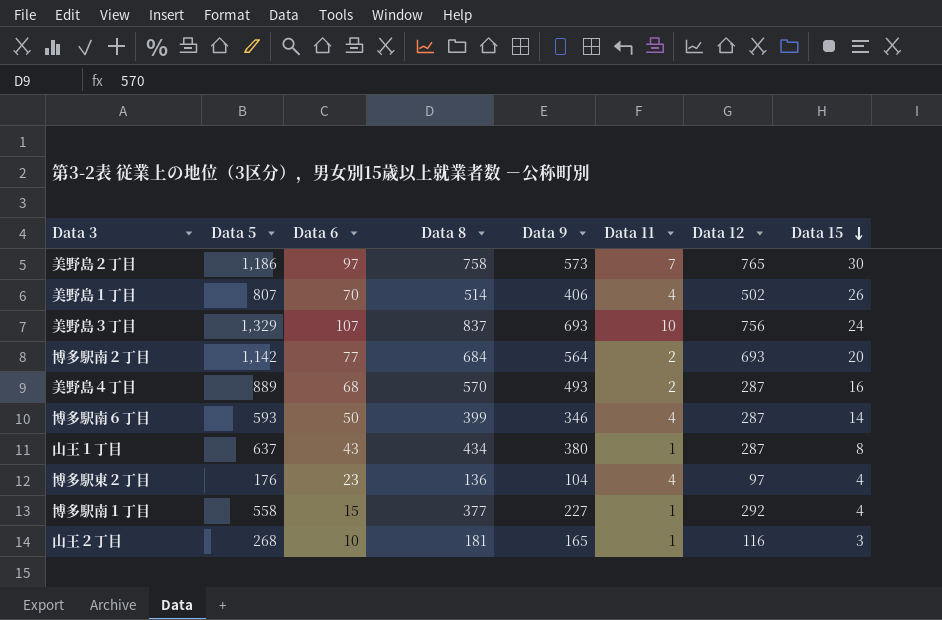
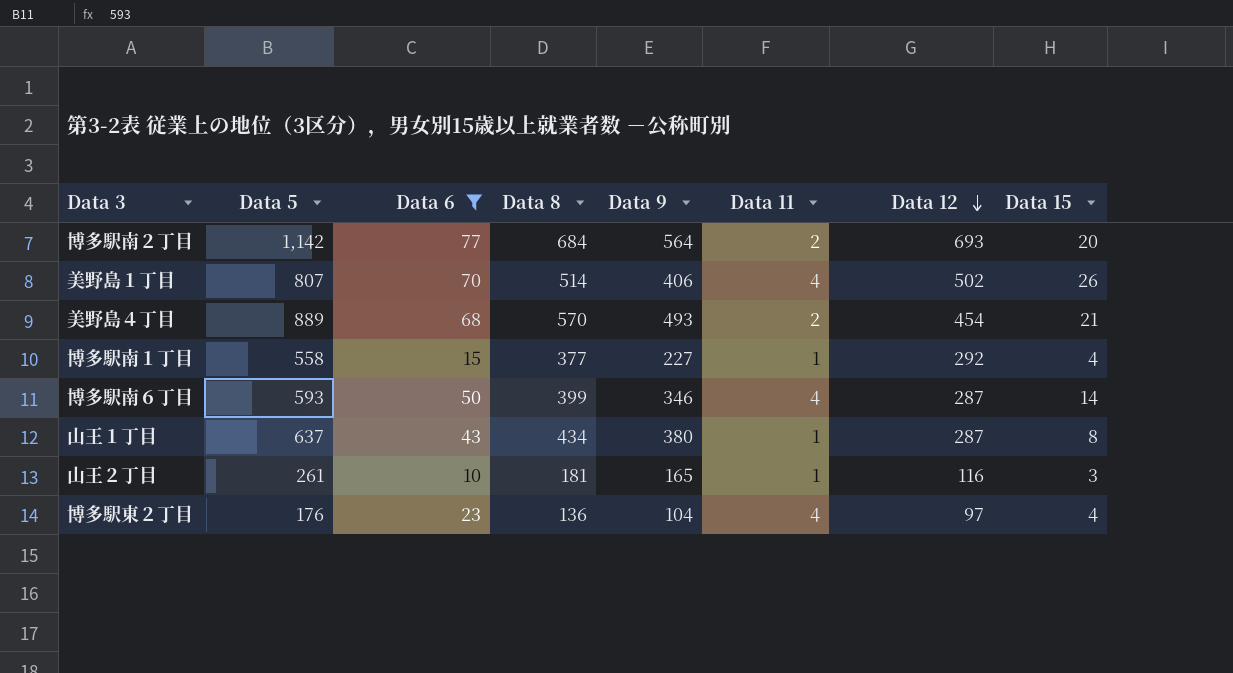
filter: none -> Data 6 <= 77
row order: Data 15 descending -> Data 12 descending
美野島４丁目 | Data 12: 287 -> 454
美野島４丁目 | Data 15: 16 -> 21
山王２丁目 | Data 5: 268 -> 261

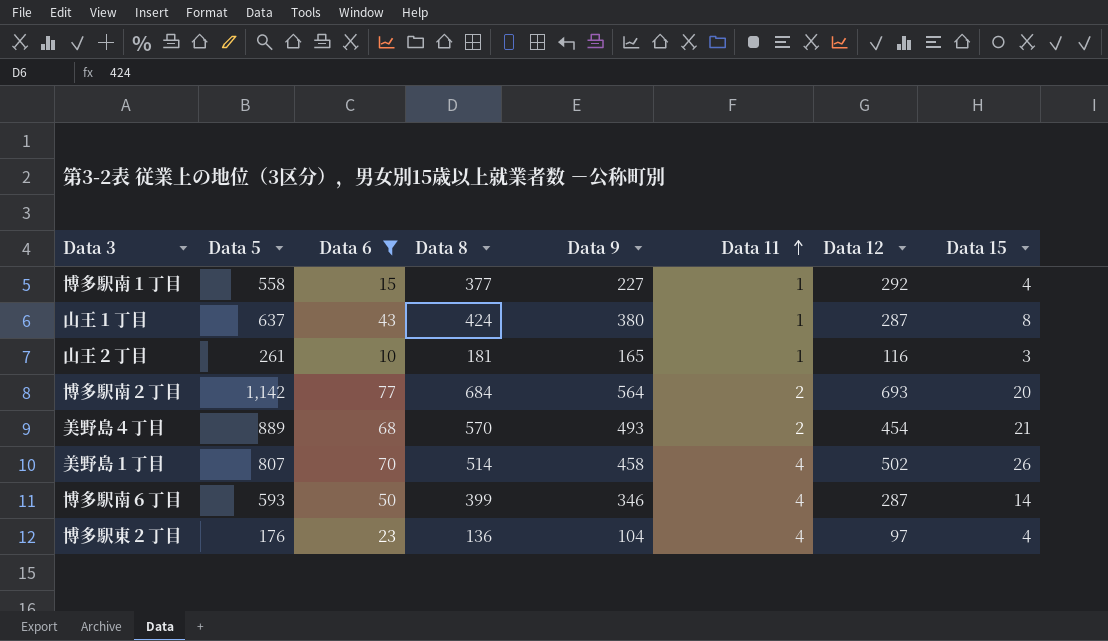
row order: Data 12 descending -> Data 11 ascending
山王１丁目 | Data 8: 434 -> 424
美野島１丁目 | Data 9: 406 -> 458

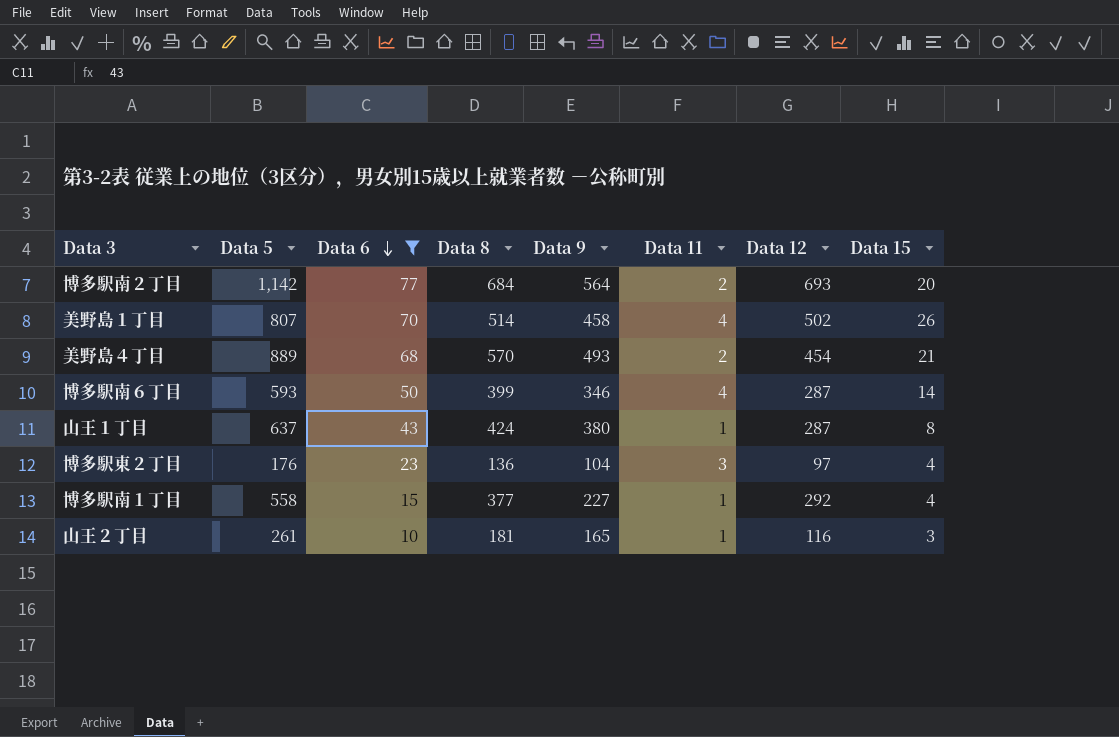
row order: Data 11 ascending -> Data 6 descending
博多駅東２丁目 | Data 11: 4 -> 3

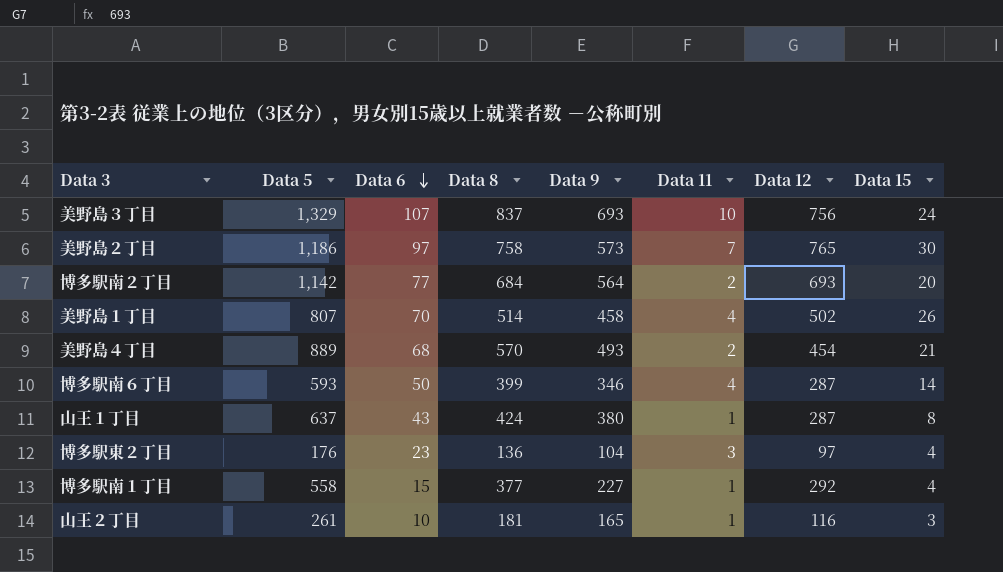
filter: Data 6 <= 77 -> none

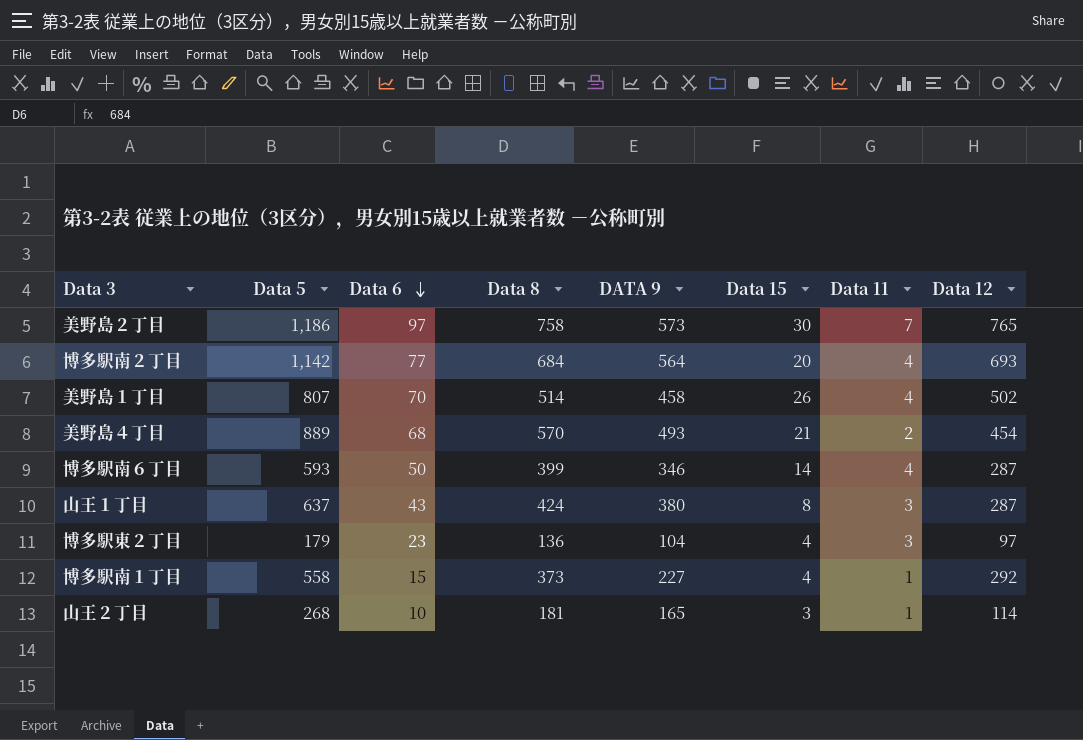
column name: Data 9 -> DATA 9
column Data 15 | position: 8 -> 6
row 美野島３丁目: 1,329 | 107 | 837 | 693 | 10 | 756 | 24 -> none
博多駅南２丁目 | Data 11: 2 -> 4
山王１丁目 | Data 11: 1 -> 3
博多駅東２丁目 | Data 5: 176 -> 179
博多駅南１丁目 | Data 8: 377 -> 373
山王２丁目 | Data 5: 261 -> 268
山王２丁目 | Data 12: 116 -> 114

